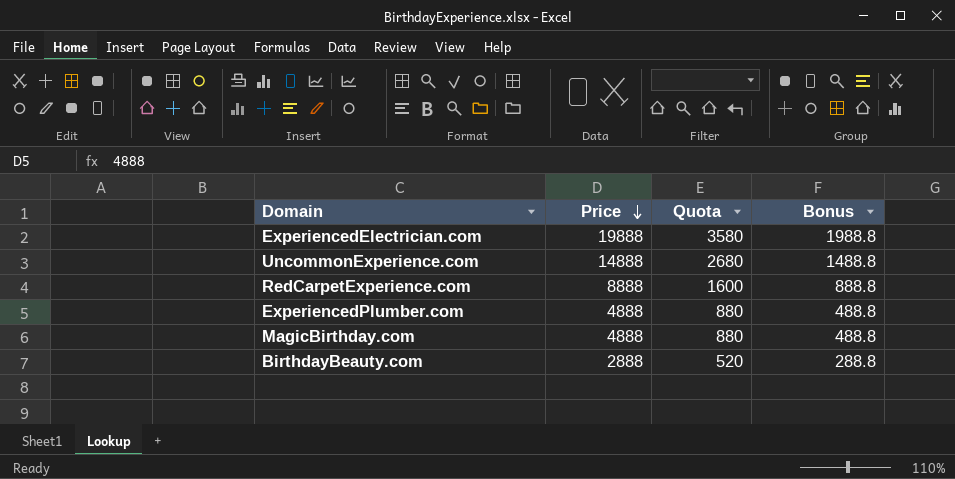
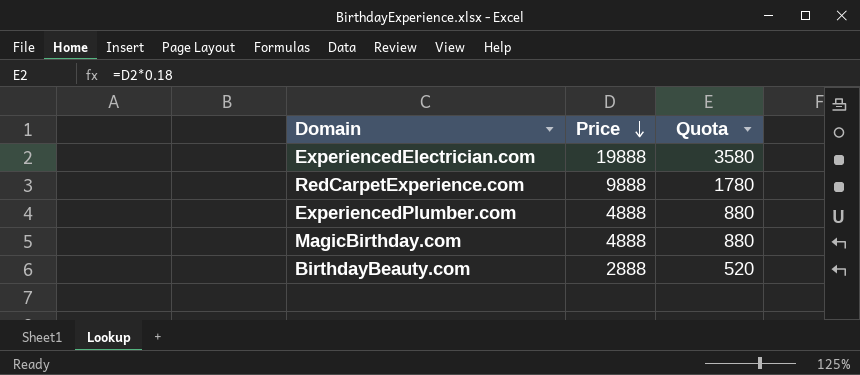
column Bonus | formula: [Price] * 0.1 -> none
row UncommonExperience.com: 14888 | 2680 | 1488.8 -> none
RedCarpetExperience.com | Price: 8888 -> 9888
RedCarpetExperience.com | Quota: 1600 -> 1780

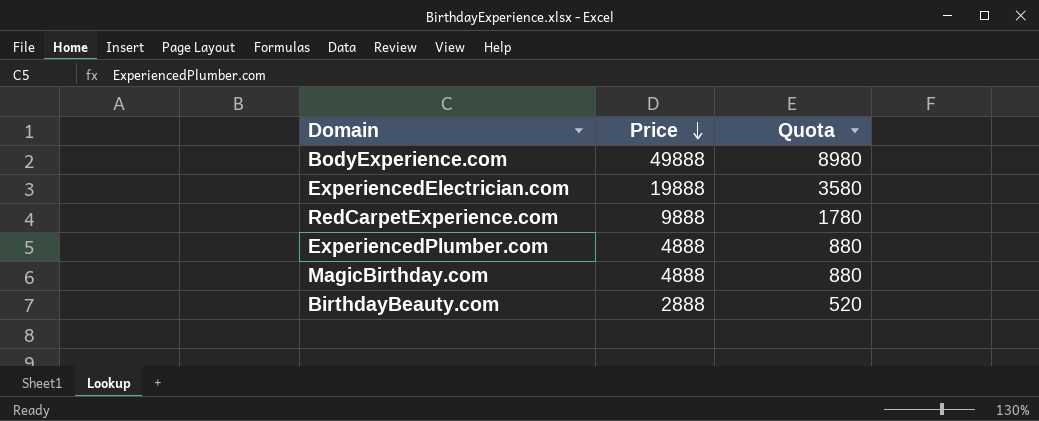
row BodyExperience.com: none -> 49888 | 8980

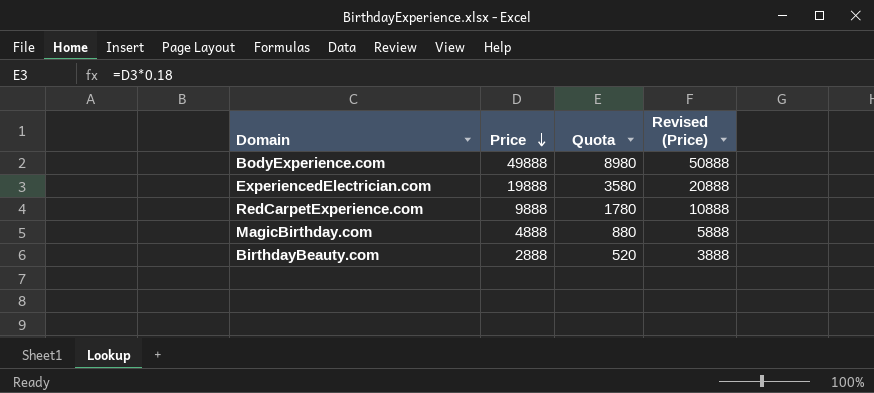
column Revised (Price) | formula: none -> [Price] + 1000
row ExperiencedPlumber.com: 4888 | 880 -> none

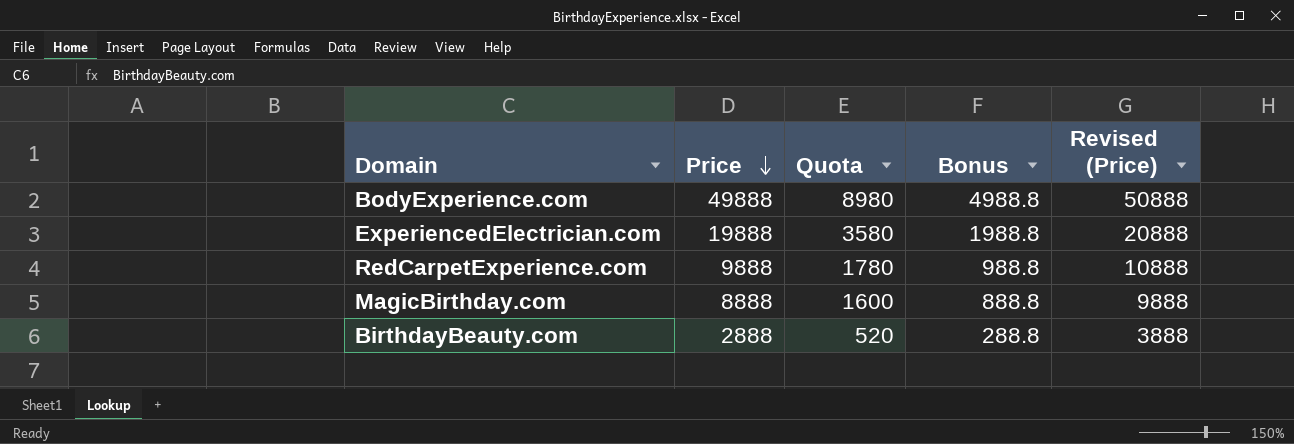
column Bonus | formula: none -> [Price] * 0.1
MagicBirthday.com | Price: 4888 -> 8888
MagicBirthday.com | Quota: 880 -> 1600
MagicBirthday.com | Revised (Price): 5888 -> 9888

